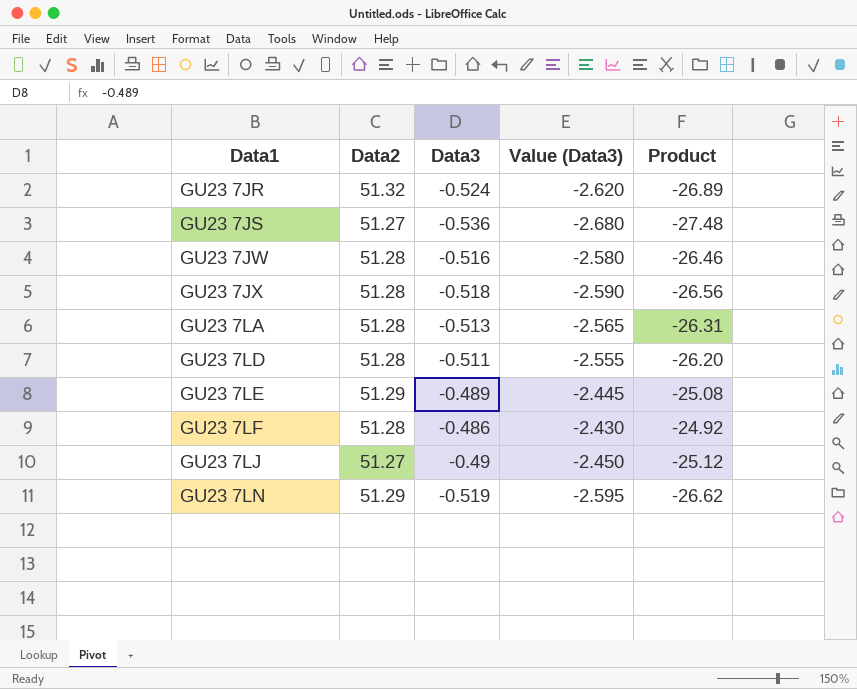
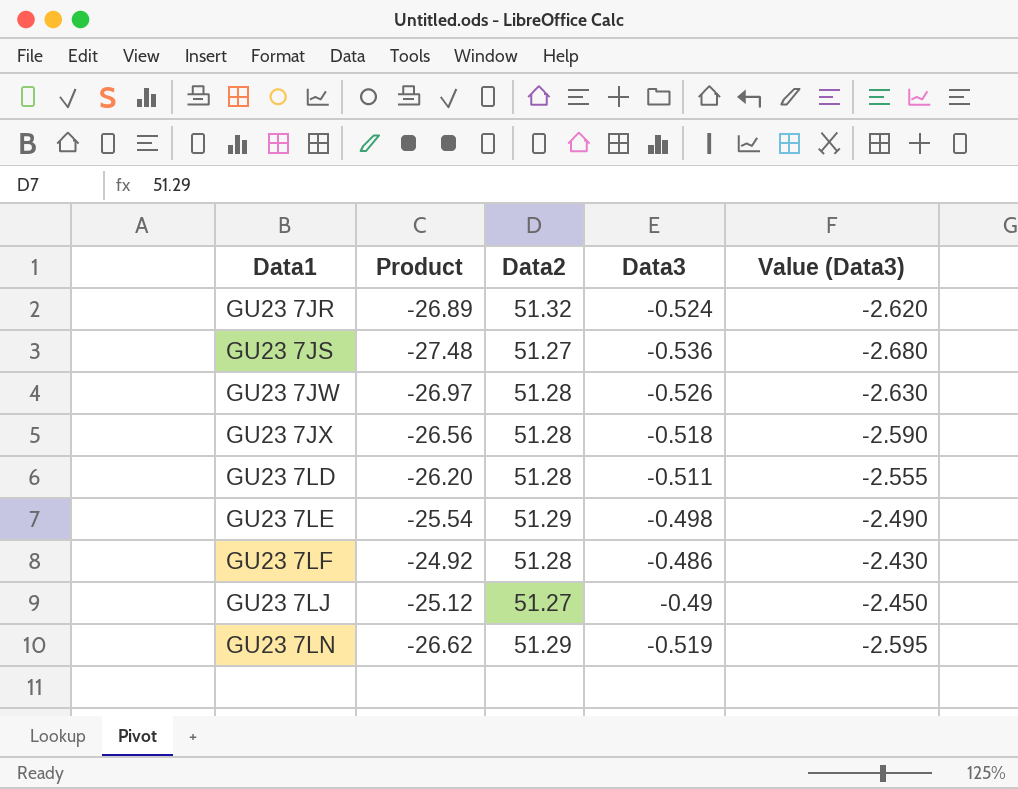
column Product | position: 5 -> 2
row GU23 7LA: 51.28 | -0.513 | -2.565 | -26.31 -> none
GU23 7JW | Product: -26.46 -> -26.97
GU23 7JW | Data3: -0.516 -> -0.526
GU23 7JW | Value (Data3): -2.580 -> -2.630
GU23 7LE | Product: -25.08 -> -25.54
GU23 7LE | Data3: -0.489 -> -0.498
GU23 7LE | Value (Data3): -2.445 -> -2.490

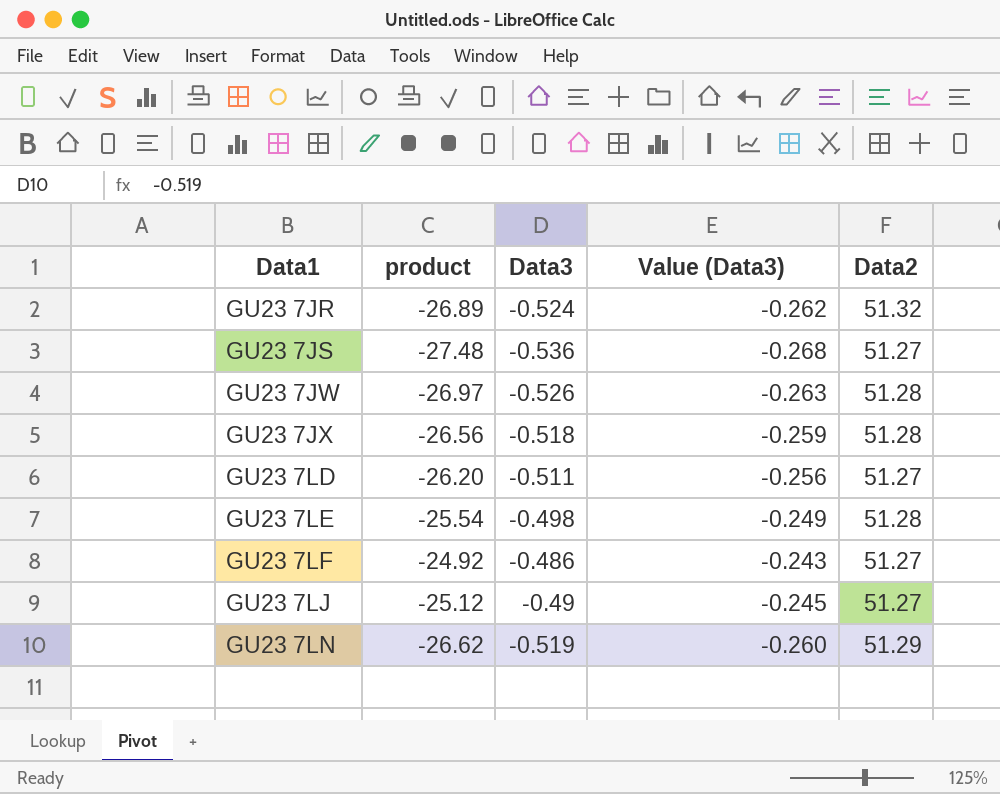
column name: Product -> product
column Value (Data3) | formula: [Data3] * 5 -> [Data3] * 0.5
column Data2 | position: 3 -> 5
GU23 7LD | Data2: 51.28 -> 51.27
GU23 7LE | Data2: 51.29 -> 51.28
GU23 7LF | Data2: 51.28 -> 51.27

